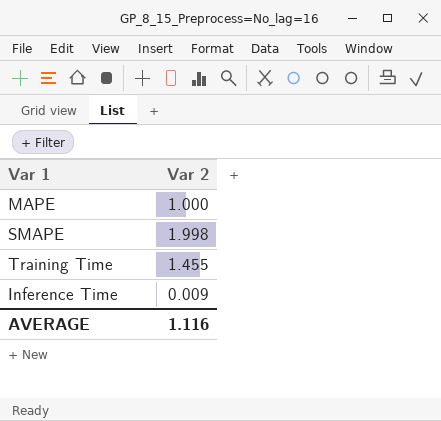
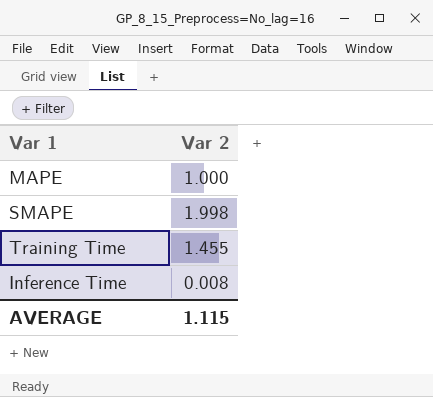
Inference Time | Var 2: 0.009 -> 0.008
AVERAGE | Var 2: 1.116 -> 1.115

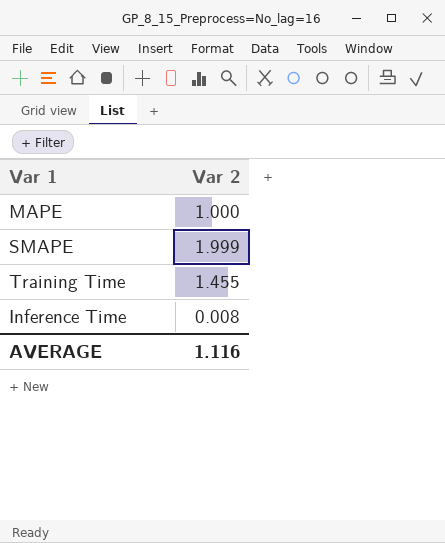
SMAPE | Var 2: 1.998 -> 1.999
AVERAGE | Var 2: 1.115 -> 1.116

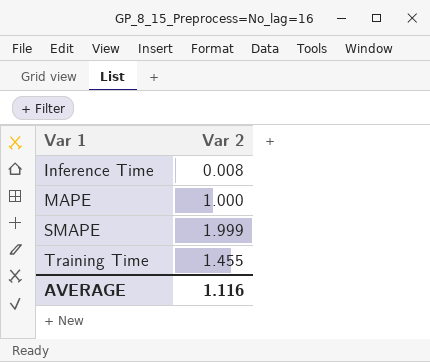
row order: none -> Var 1 ascending

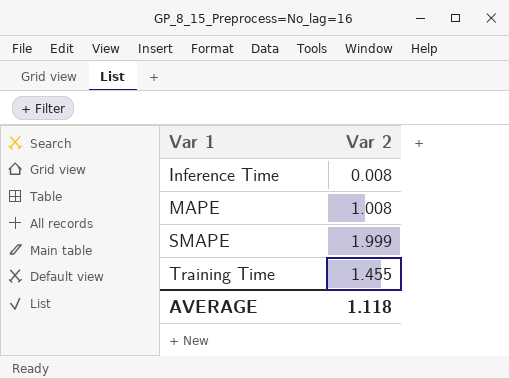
MAPE | Var 2: 1.000 -> 1.008
AVERAGE | Var 2: 1.116 -> 1.118

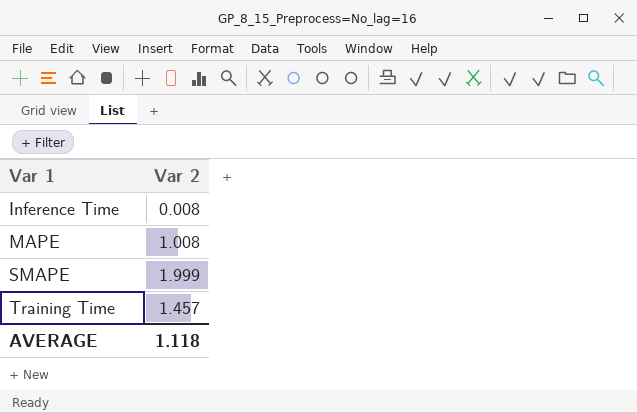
Training Time | Var 2: 1.455 -> 1.457

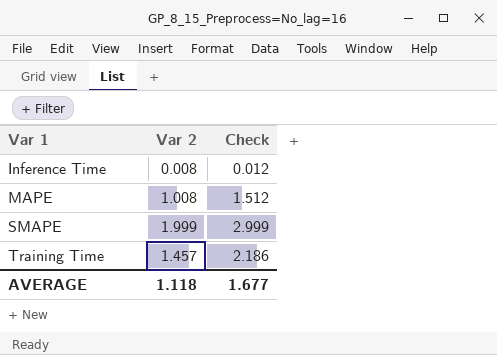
column Check | formula: none -> [Var 2] * 1.5

